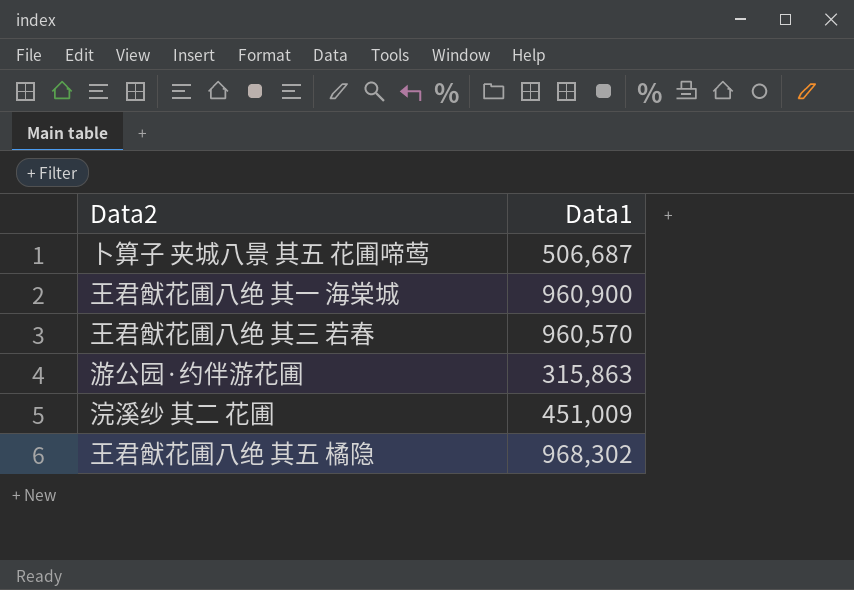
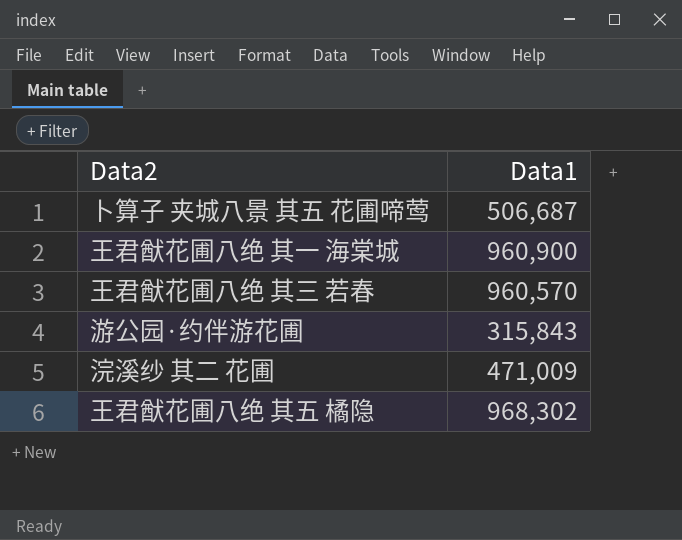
游公园·约伴游花圃 | Data1: 315,863 -> 315,843
浣溪纱 其二 花圃 | Data1: 451,009 -> 471,009

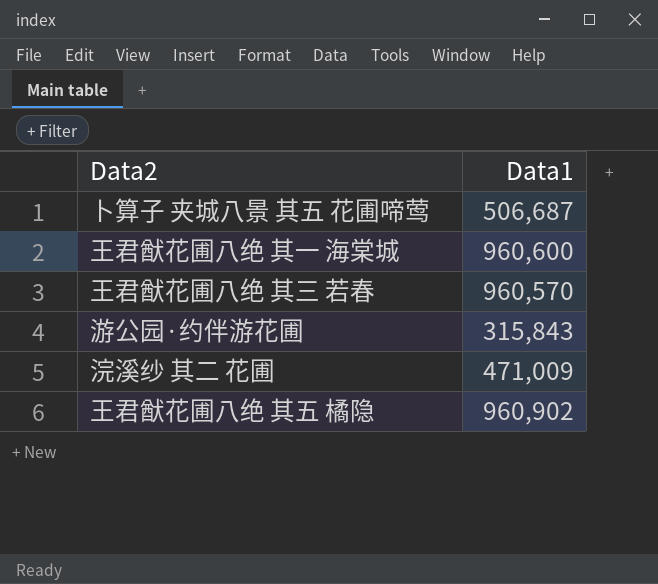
王君猷花圃八绝 其一 海棠城 | Data1: 960,900 -> 960,600
王君猷花圃八绝 其五 橘隐 | Data1: 968,302 -> 960,902

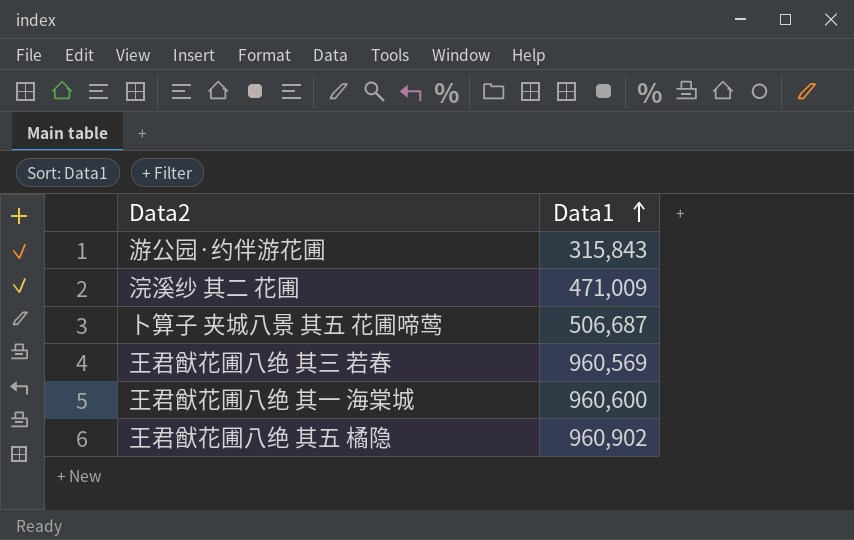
row order: none -> Data1 ascending
王君猷花圃八绝 其三 若春 | Data1: 960,570 -> 960,569

